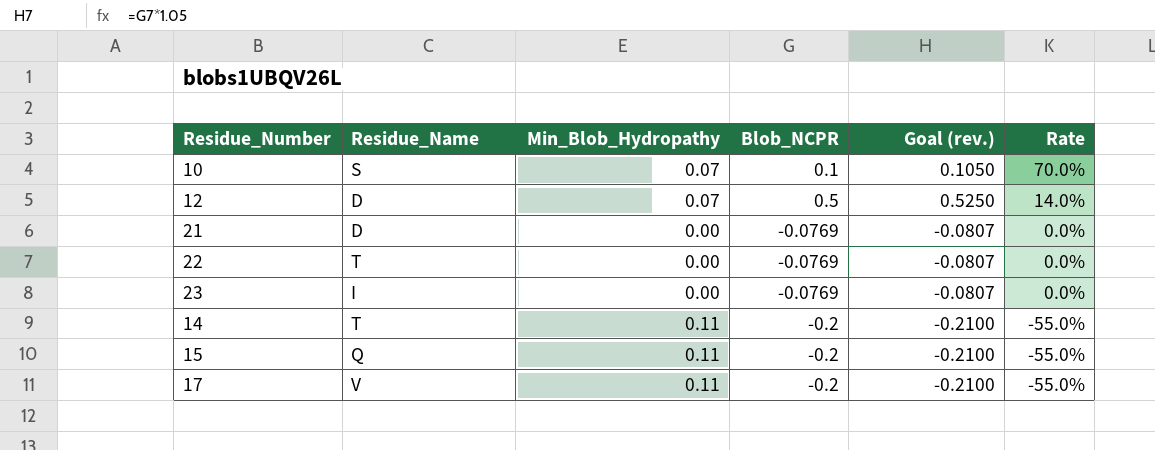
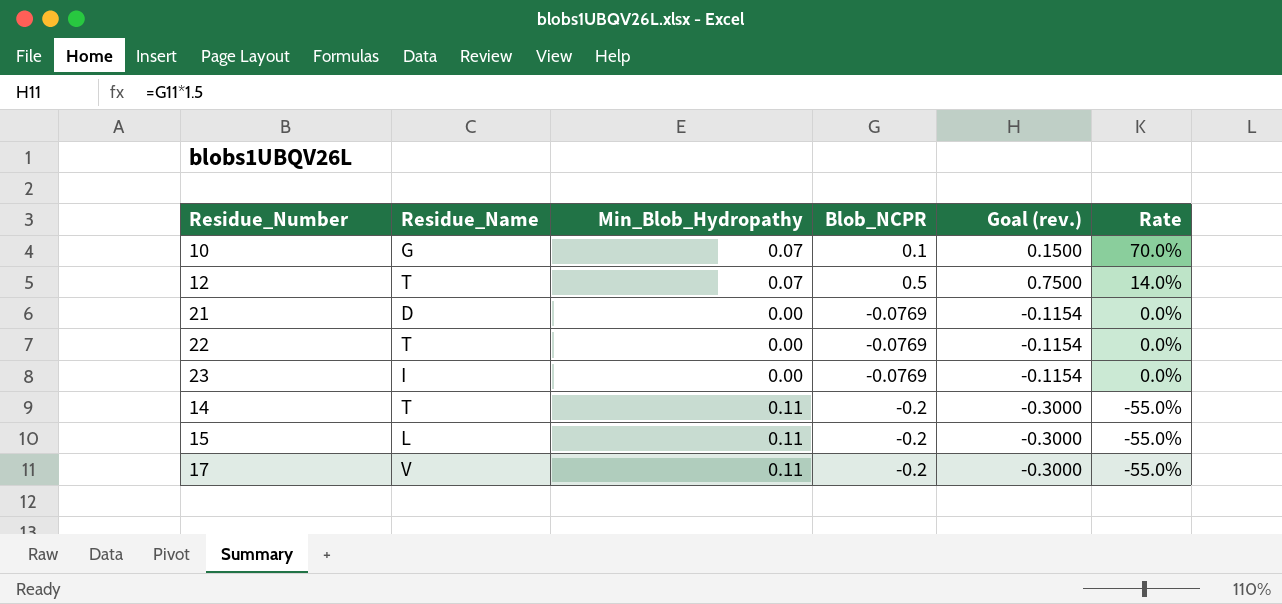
column Goal (rev.) | formula: [Blob_NCPR] * 1.05 -> [Blob_NCPR] * 1.5
10 | Residue_Name: S -> G
12 | Residue_Name: D -> T
15 | Residue_Name: Q -> L

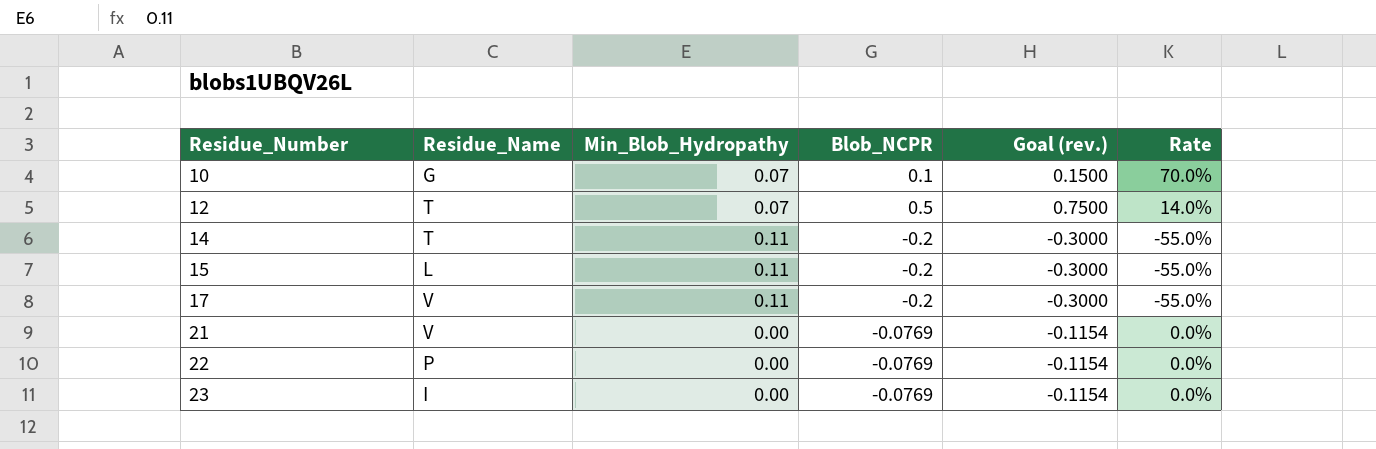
row order: Rate descending -> Residue_Number ascending
21 | Residue_Name: D -> V
22 | Residue_Name: T -> P

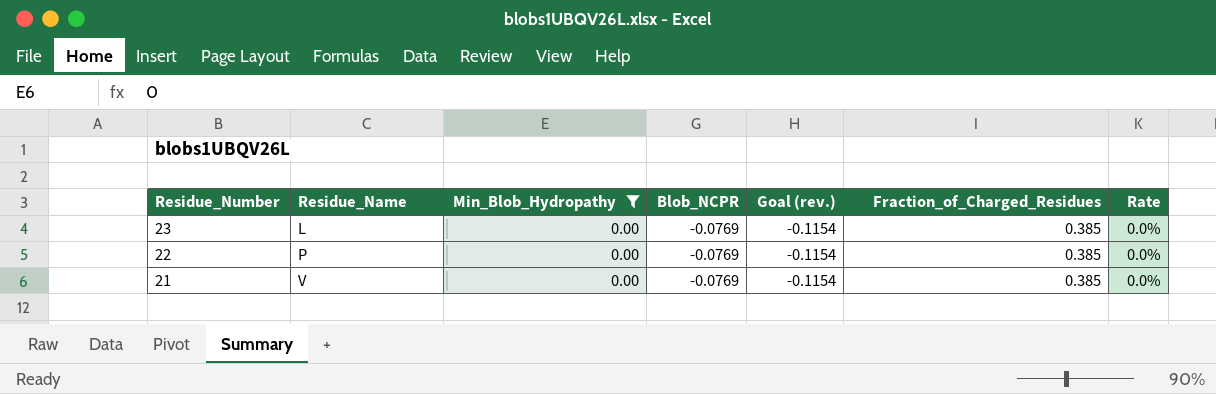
filter: none -> Min_Blob_Hydropathy = 0.00
row order: Residue_Number ascending -> Residue_Number descending
column Fraction_of_Charged_Residues | position: none -> 6
23 | Residue_Name: I -> L

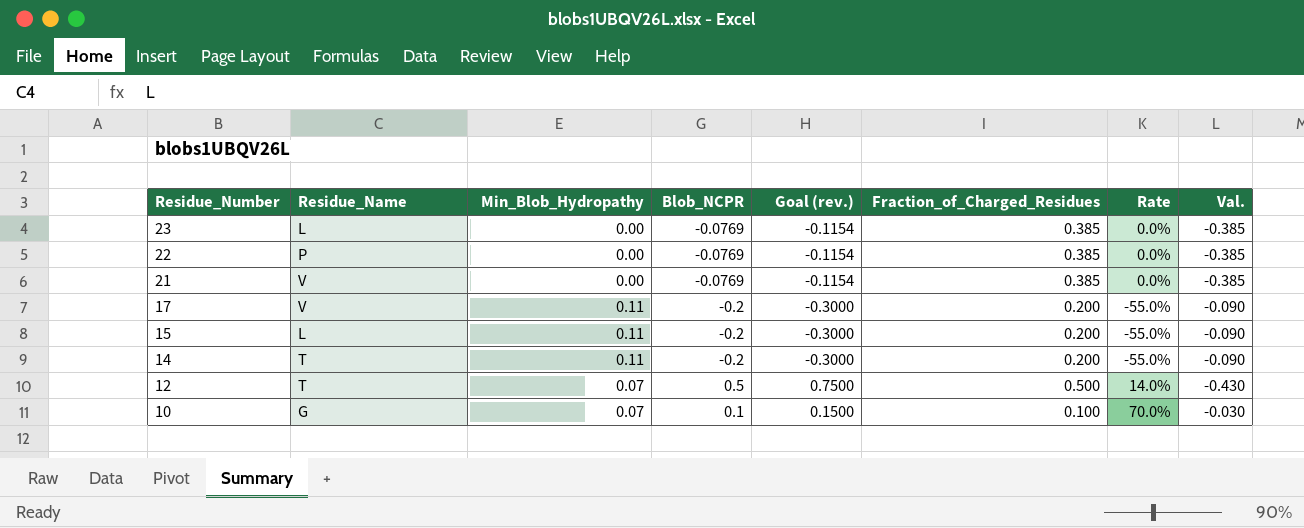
filter: Min_Blob_Hydropathy = 0.00 -> none
column Val. | formula: none -> [Min_Blob_Hydropathy] - [Fraction_of_Charged_Residues]

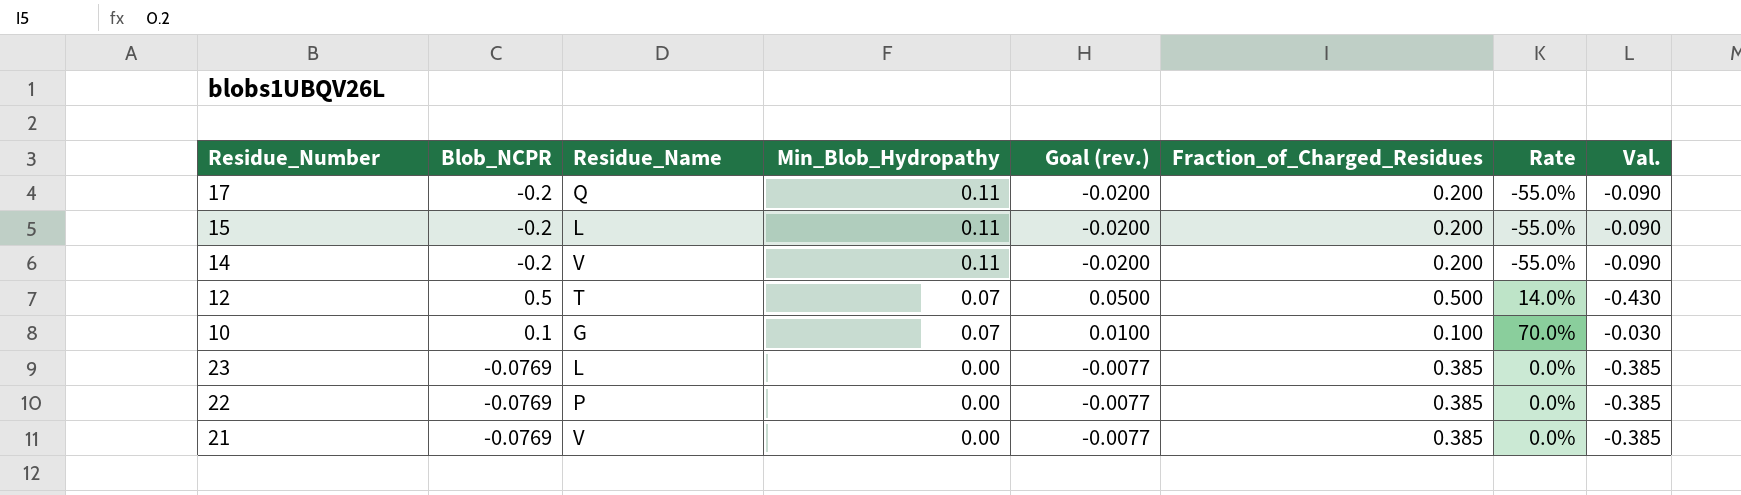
row order: Residue_Number descending -> Min_Blob_Hydropathy descending
column Blob_NCPR | position: 4 -> 2
column Goal (rev.) | formula: [Blob_NCPR] * 1.5 -> [Blob_NCPR] * 0.1
17 | Residue_Name: V -> Q
14 | Residue_Name: T -> V

